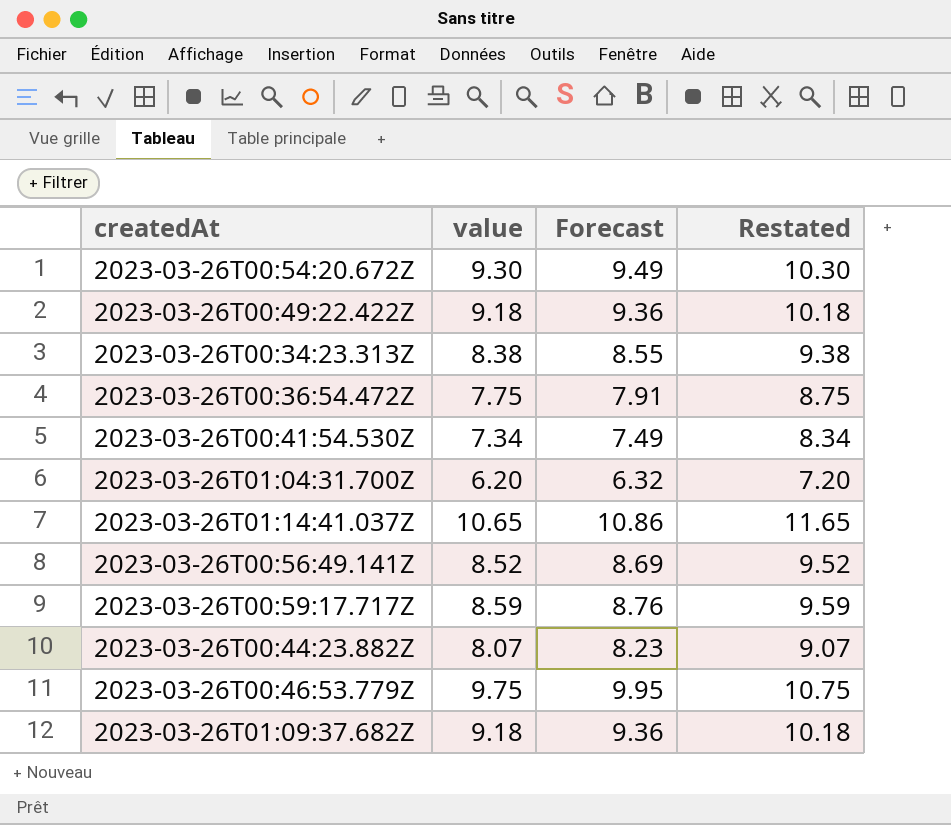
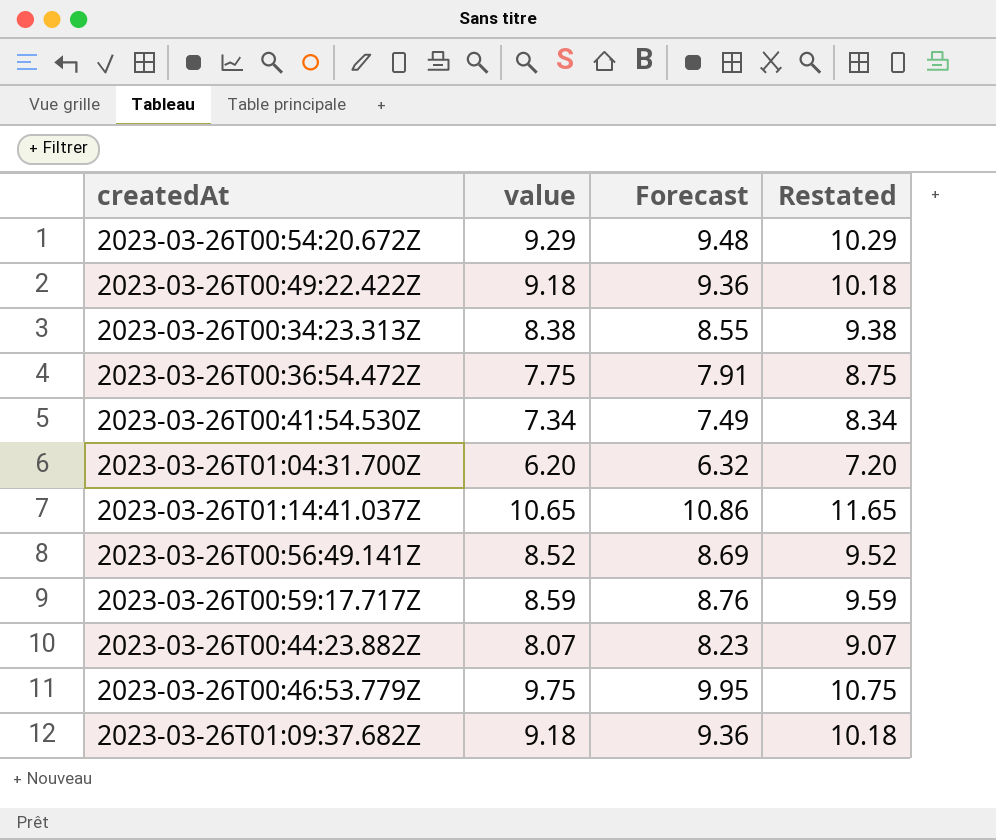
2023-03-26T00:54:20.672Z | value: 9.30 -> 9.29
2023-03-26T00:54:20.672Z | Forecast: 9.49 -> 9.48
2023-03-26T00:54:20.672Z | Restated: 10.30 -> 10.29

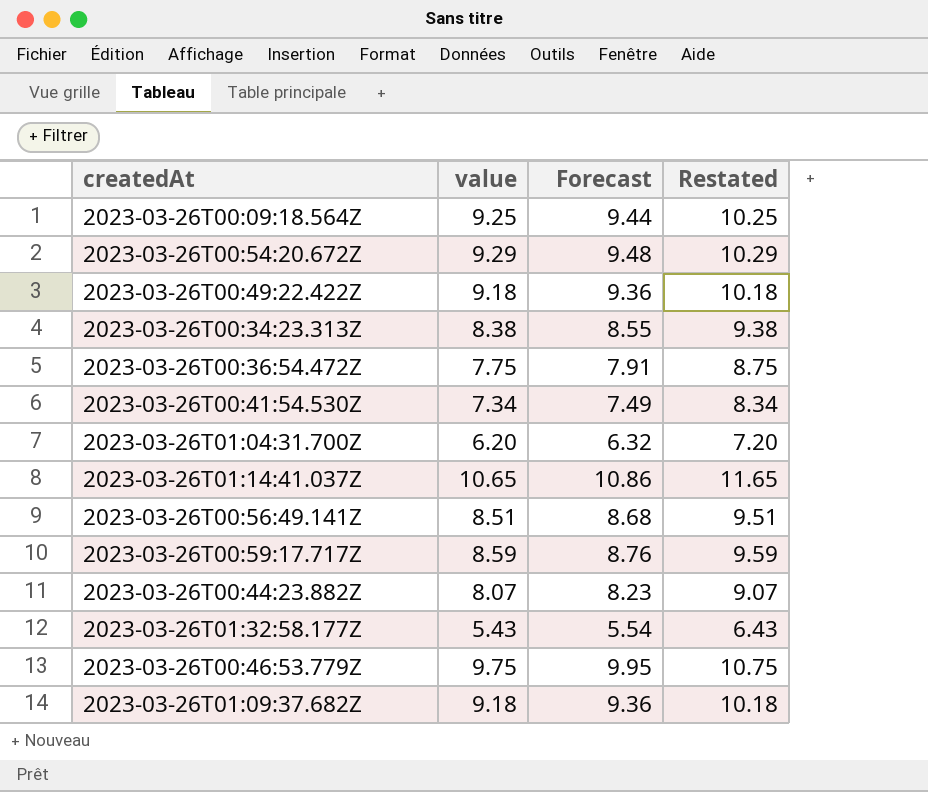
row 2023-03-26T00:09:18.564Z: none -> 9.25 | 9.44 | 10.25
2023-03-26T00:56:49.141Z | value: 8.52 -> 8.51
2023-03-26T00:56:49.141Z | Forecast: 8.69 -> 8.68
2023-03-26T00:56:49.141Z | Restated: 9.52 -> 9.51
row 2023-03-26T01:32:58.177Z: none -> 5.43 | 5.54 | 6.43

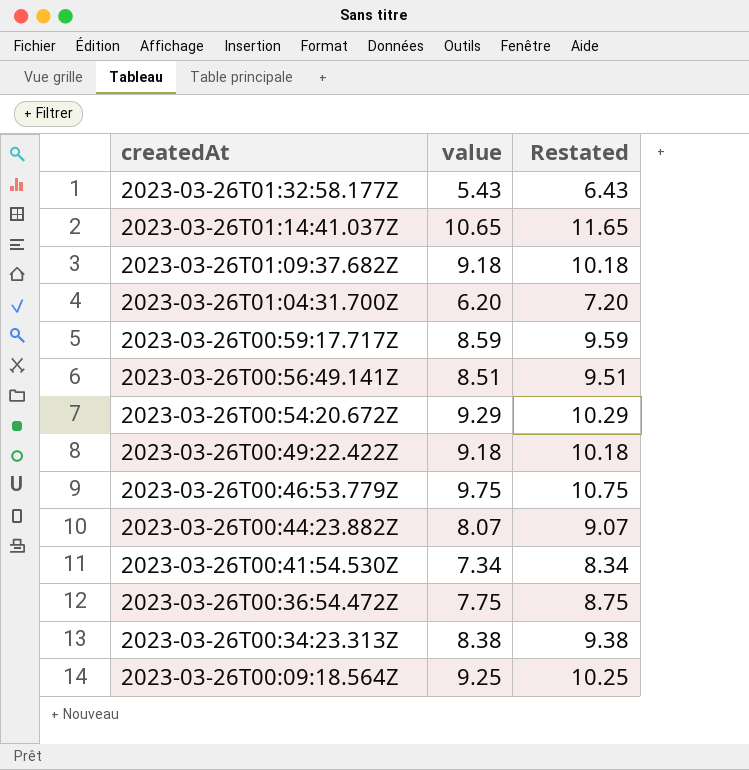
row order: none -> createdAt descending
column Forecast | formula: [value] * 1.02 -> none

